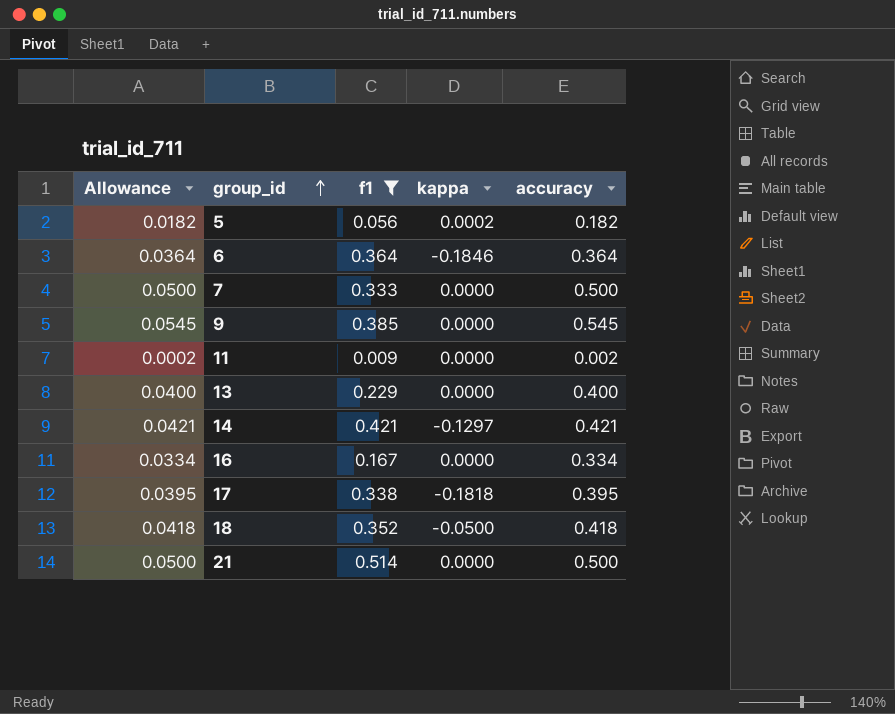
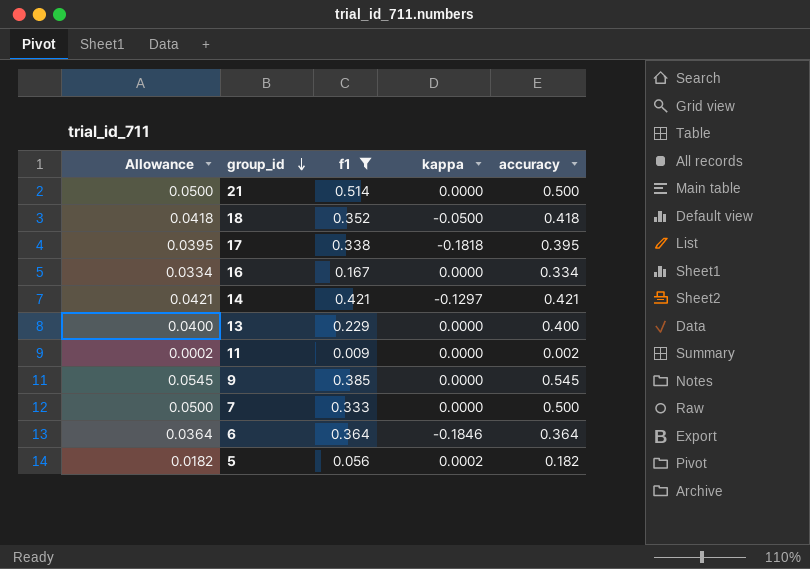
row order: group_id ascending -> group_id descending

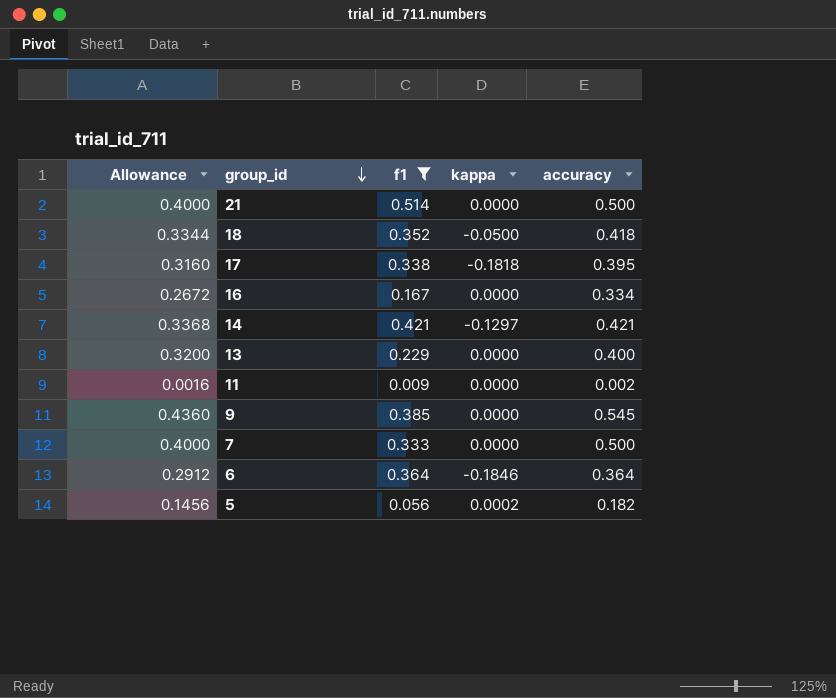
column Allowance | formula: [accuracy] * 0.1 -> [accuracy] * 0.8

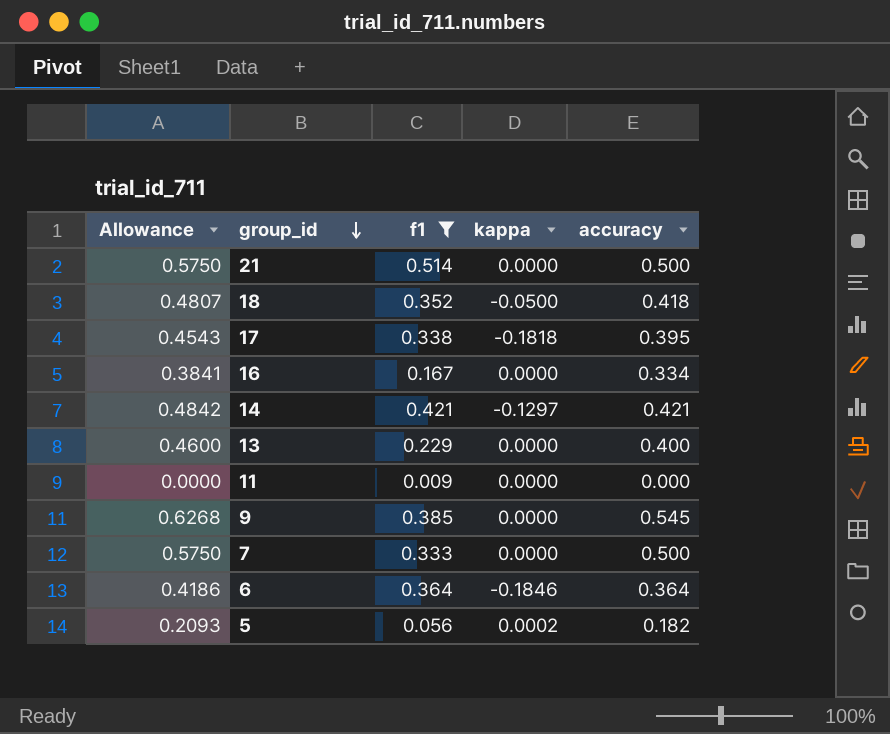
column Allowance | formula: [accuracy] * 0.8 -> [accuracy] * 1.15
11 | accuracy: 0.002 -> 0.000

